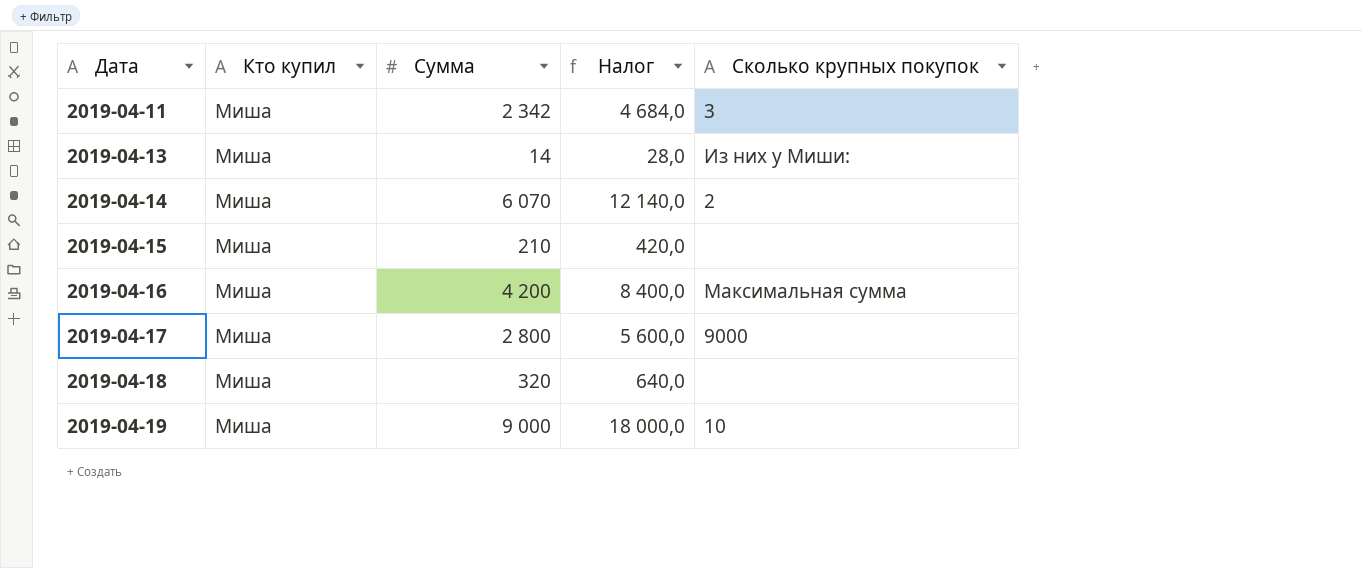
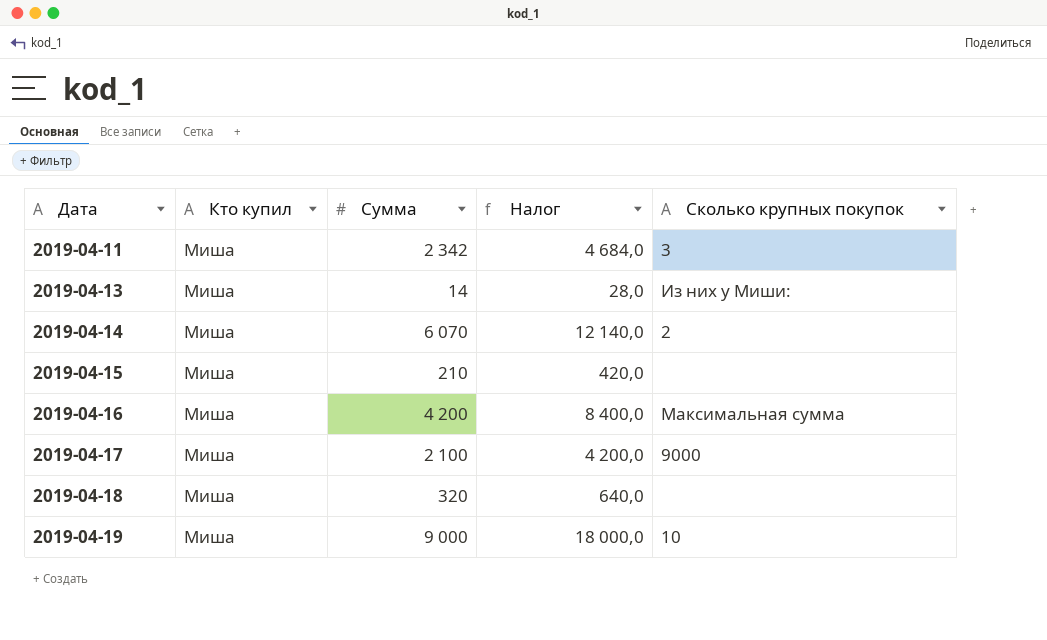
2019-04-17 | Сумма: 2 800 -> 2 100
2019-04-17 | Налог: 5 600,0 -> 4 200,0

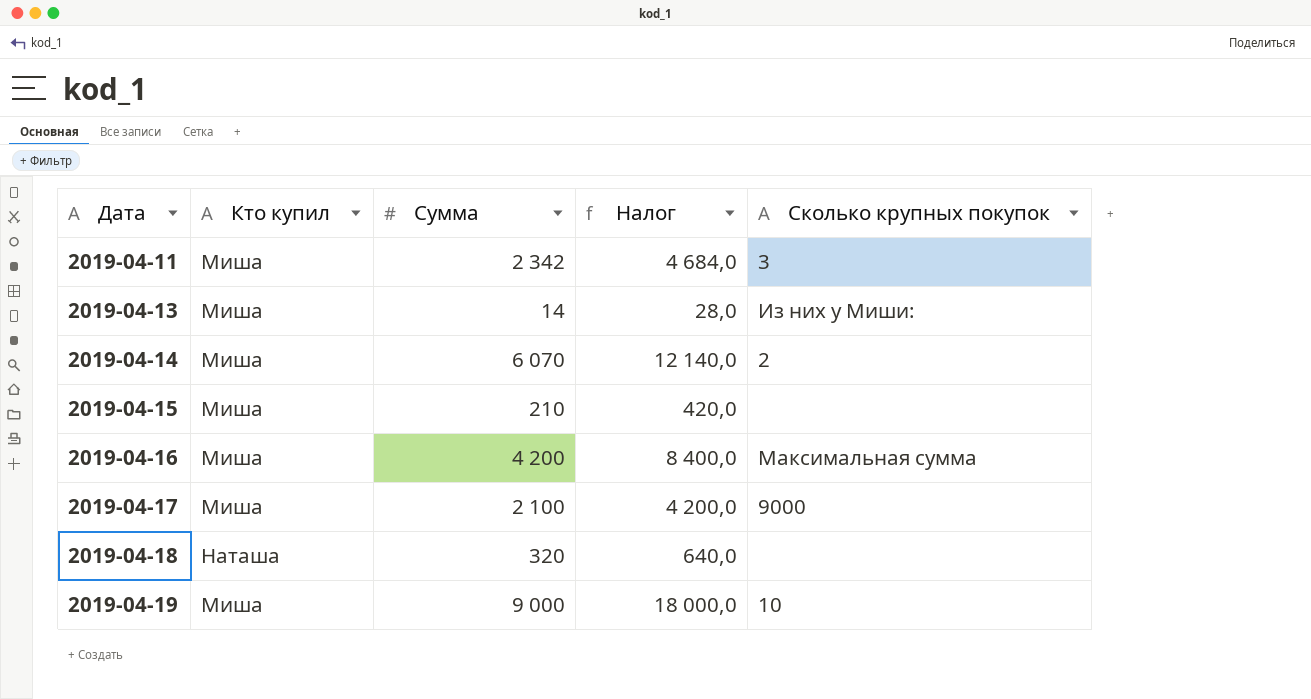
2019-04-18 | Кто купил: Миша -> Наташа

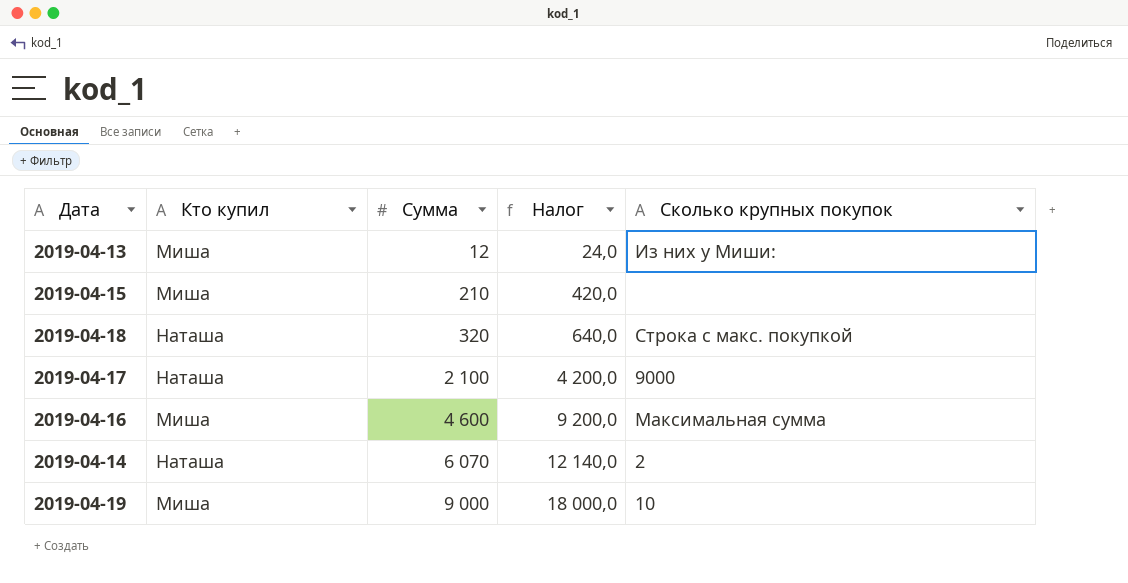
row order: Дата ascending -> Сумма ascending
row 2019-04-11: Миша | 2 342 | 4 684,0 | 3 -> none
2019-04-13 | Сумма: 14 -> 12
2019-04-13 | Налог: 28,0 -> 24,0
2019-04-18 | Сколько крупных покупок: none -> Строка с макс. покупкой
2019-04-17 | Кто купил: Миша -> Наташа
2019-04-16 | Сумма: 4 200 -> 4 600
2019-04-16 | Налог: 8 400,0 -> 9 200,0
2019-04-14 | Кто купил: Миша -> Наташа

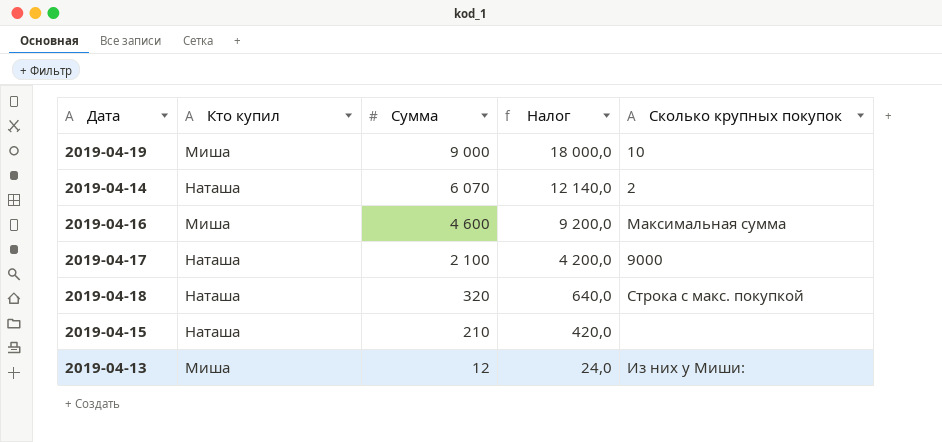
row order: Сумма ascending -> Сумма descending
2019-04-15 | Кто купил: Миша -> Наташа

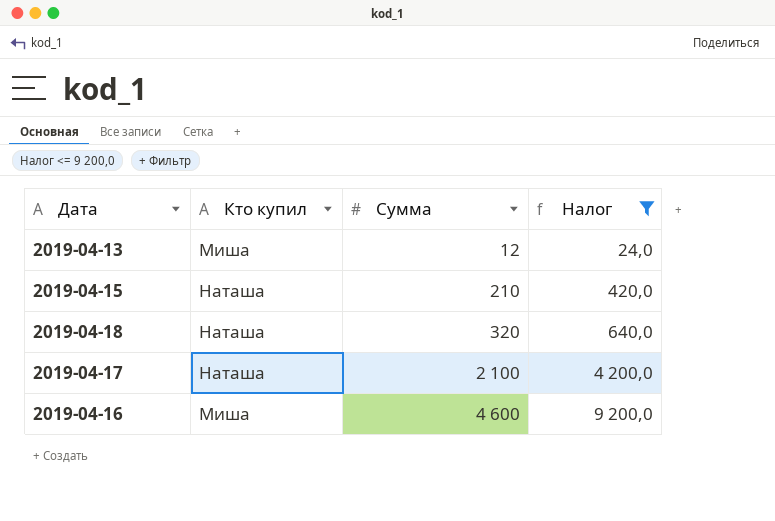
filter: none -> Налог <= 9 200,0
row order: Сумма descending -> Сумма ascending
column Сколько крупных покупок | position: 5 -> none

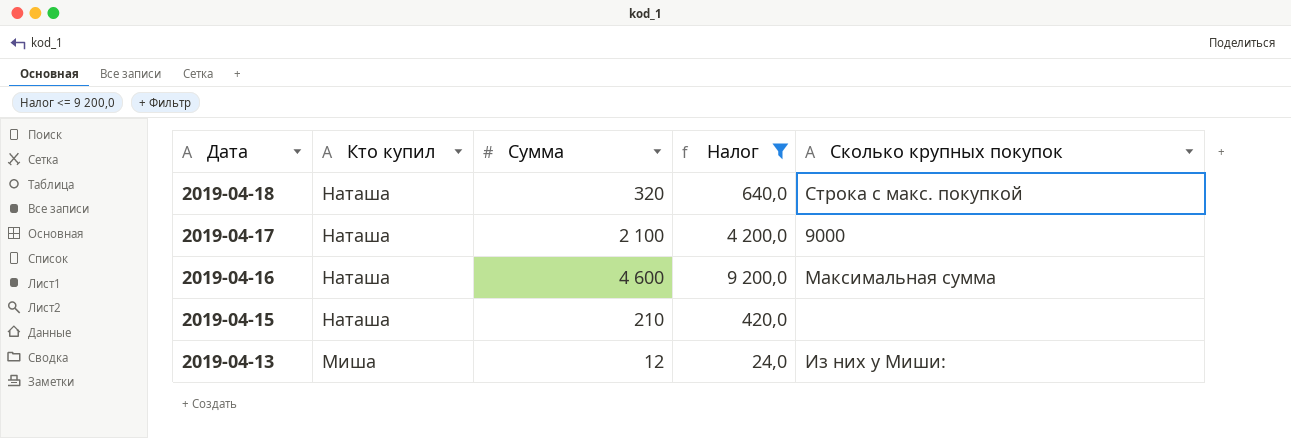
row order: Сумма ascending -> Дата descending
column Сколько крупных покупок | position: none -> 5
2019-04-16 | Кто купил: Миша -> Наташа

